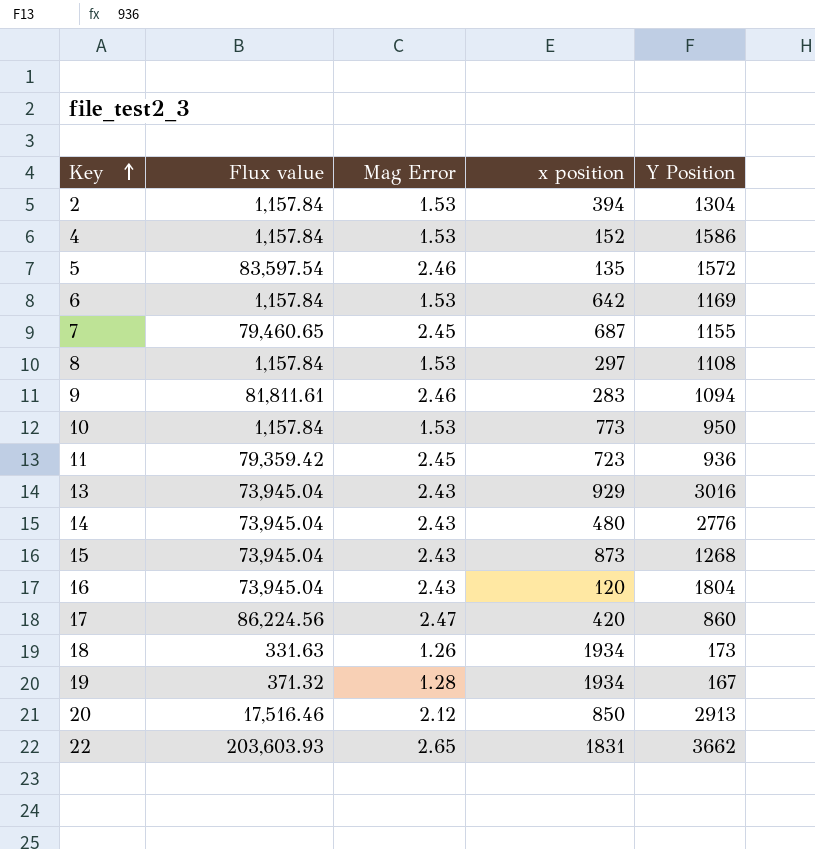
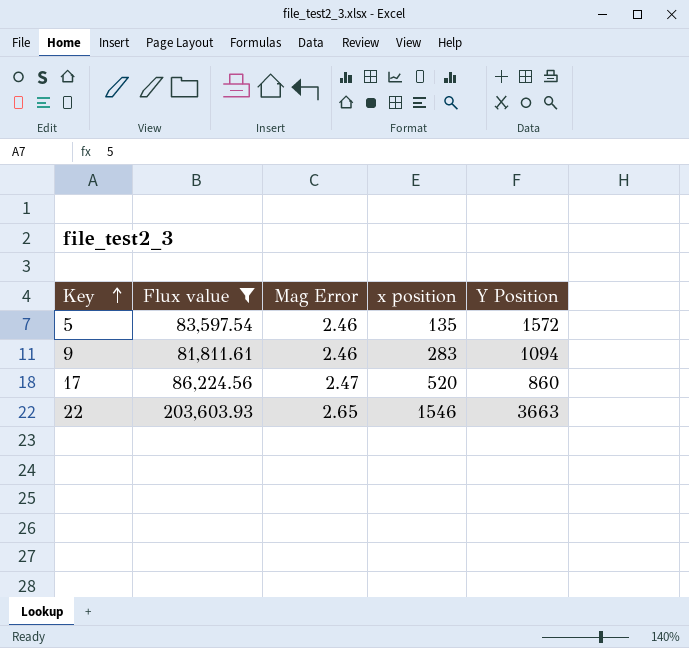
filter: none -> Flux value >= 81,811.61
17 | x position: 420 -> 520
22 | x position: 1831 -> 1546
22 | Y Position: 3662 -> 3663

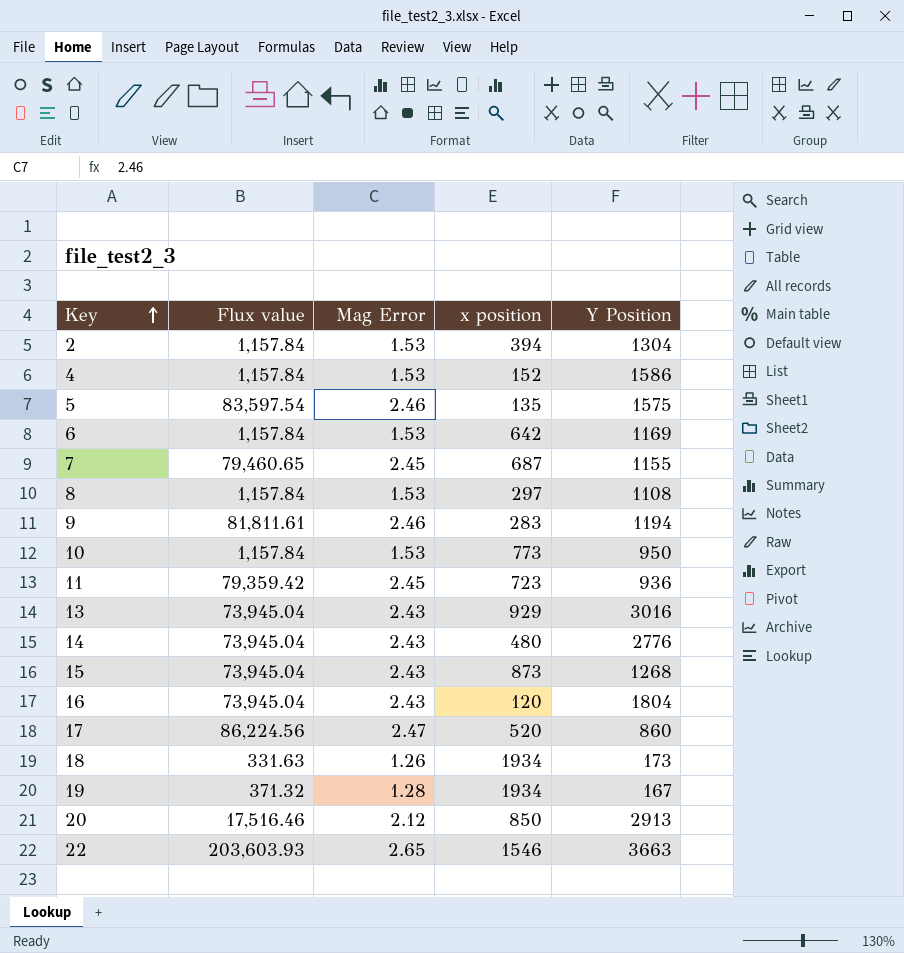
filter: Flux value >= 81,811.61 -> none
5 | Y Position: 1572 -> 1575
9 | Y Position: 1094 -> 1194

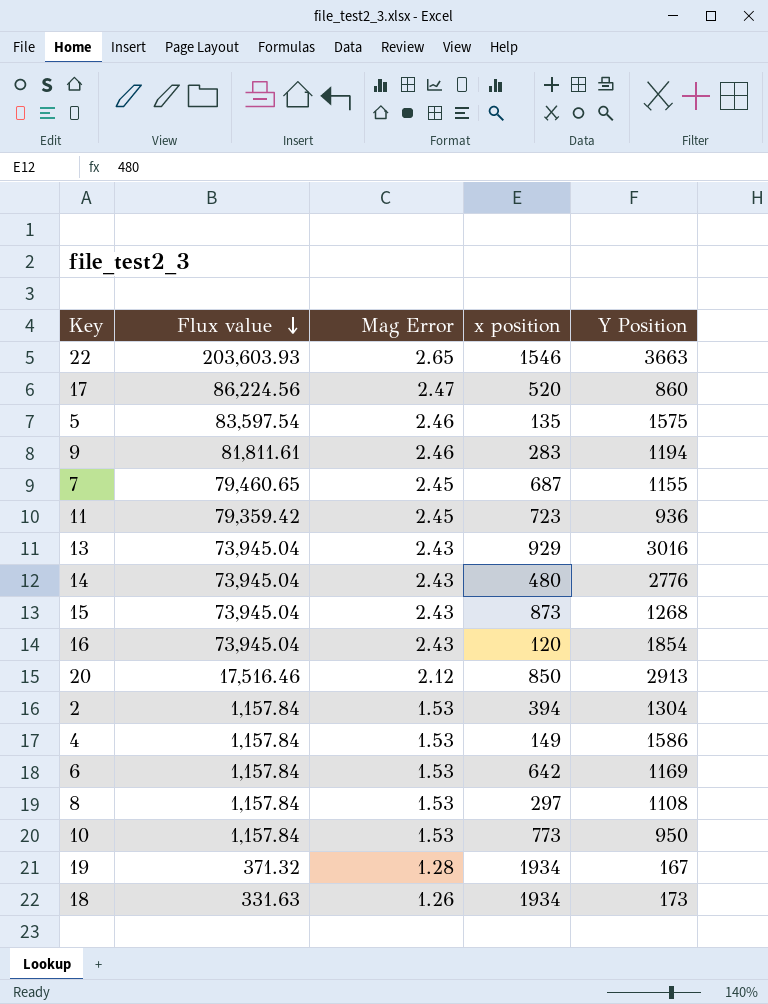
row order: Key ascending -> Flux value descending
16 | Y Position: 1804 -> 1854
4 | x position: 152 -> 149

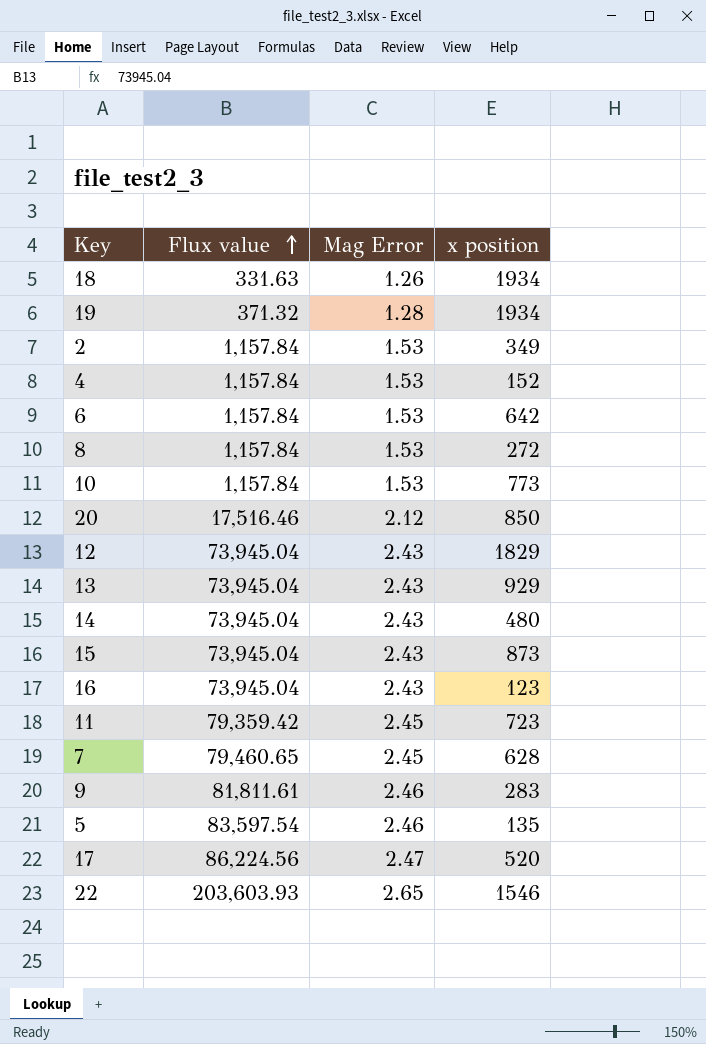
row order: Flux value descending -> Flux value ascending
column Y Position | position: 5 -> none
2 | x position: 394 -> 349
4 | x position: 149 -> 152
8 | x position: 297 -> 272
row 12: none -> 73,945.04 | 2.43 | 1829
16 | x position: 120 -> 123
7 | x position: 687 -> 628

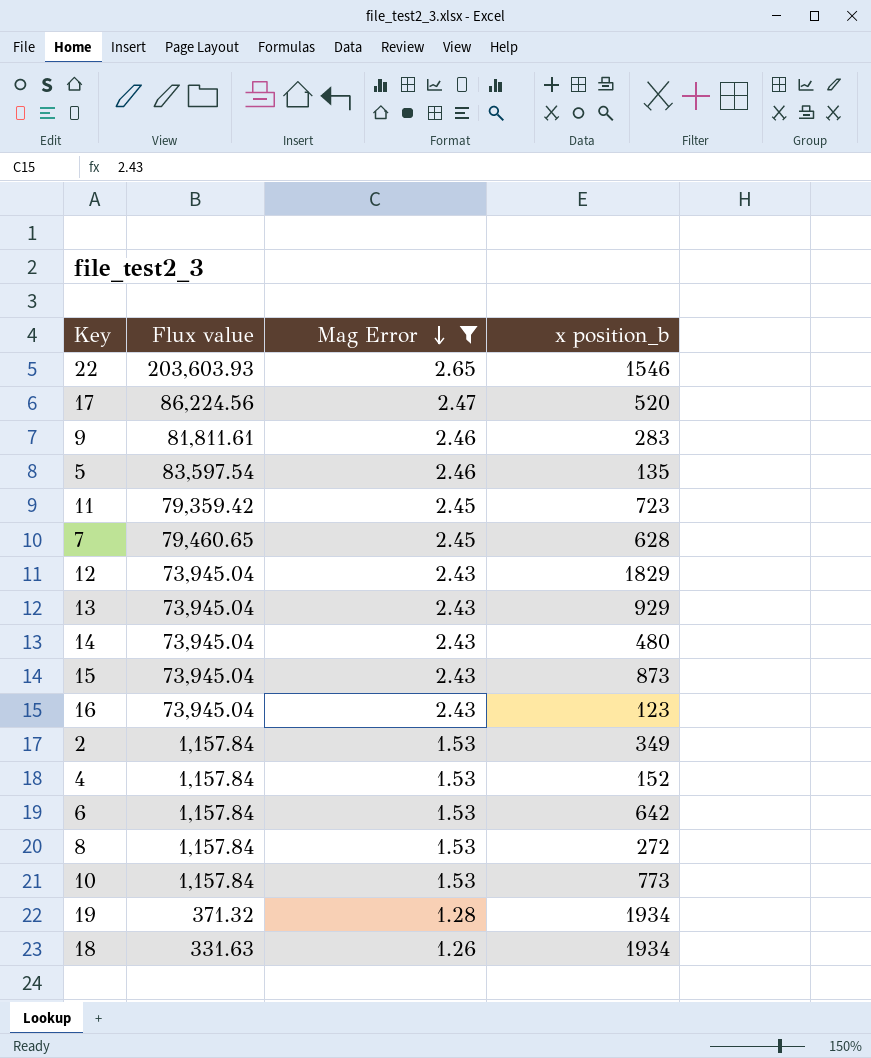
filter: none -> Mag Error != 2.12
row order: Flux value ascending -> Mag Error descending
column name: x position -> x position_b

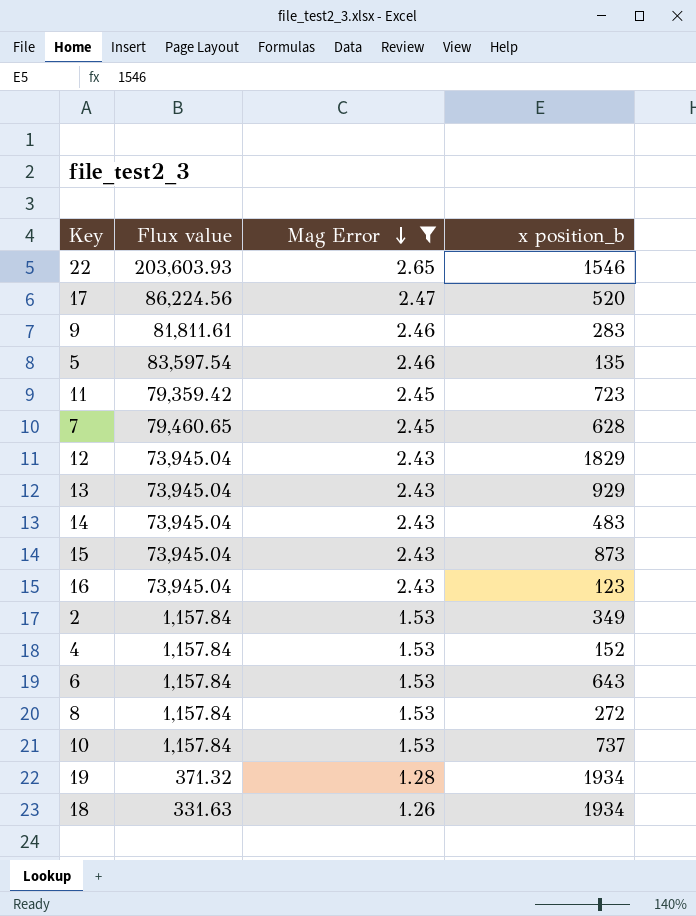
14 | x position_b: 480 -> 483
6 | x position_b: 642 -> 643
10 | x position_b: 773 -> 737

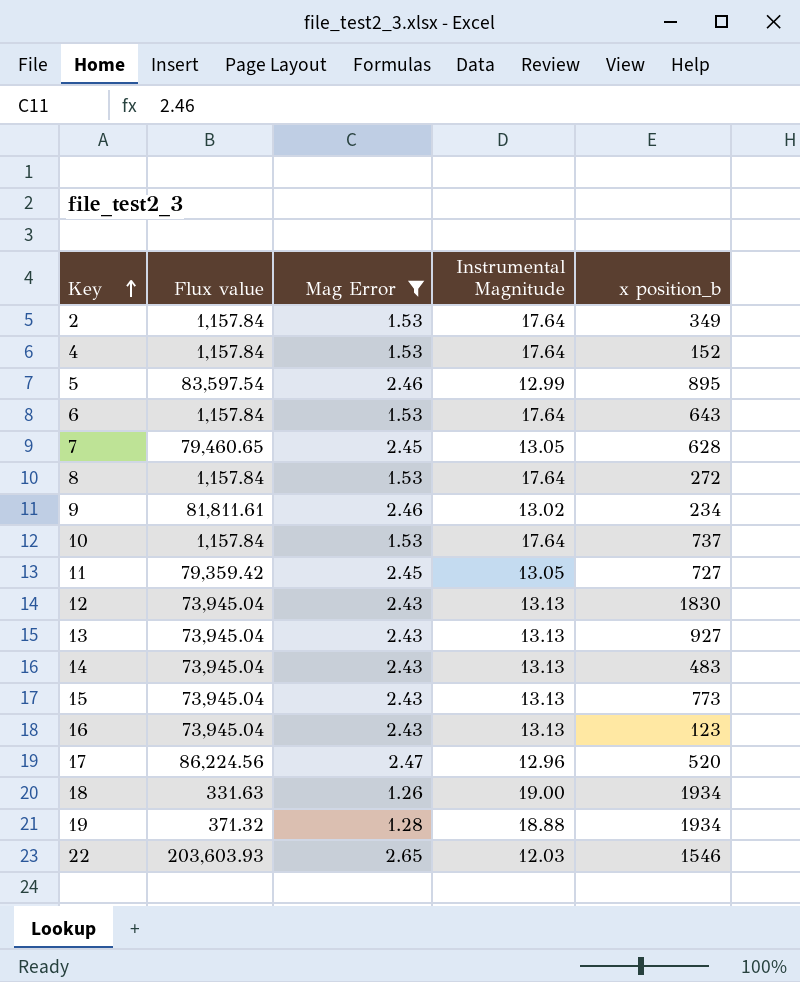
row order: Mag Error descending -> Key ascending
column Instrumental Magnitude | position: none -> 4
5 | x position_b: 135 -> 895
9 | x position_b: 283 -> 234
11 | x position_b: 723 -> 727
12 | x position_b: 1829 -> 1830
13 | x position_b: 929 -> 927
15 | x position_b: 873 -> 773

